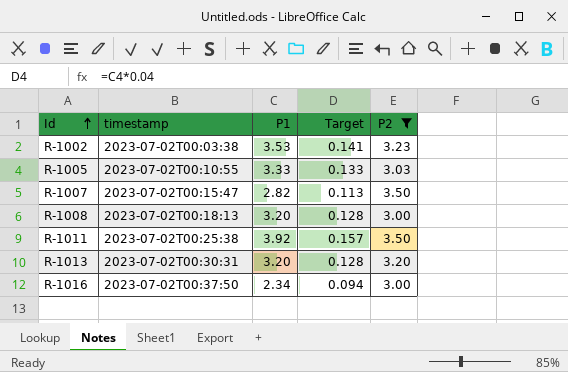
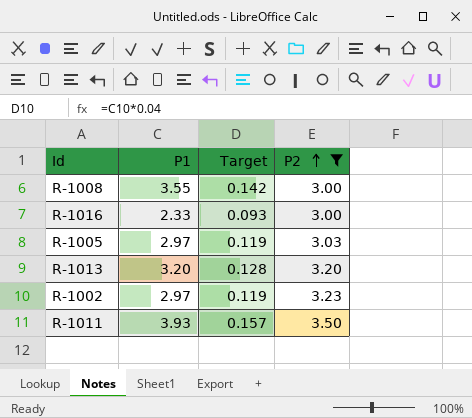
row order: Id ascending -> P2 ascending
column timestamp | position: 2 -> none
row R-1007: 2023-07-02T00:15:47 | 2.82 | 0.113 | 3.50 -> none
R-1008 | P1: 3.20 -> 3.55
R-1008 | Target: 0.128 -> 0.142
R-1016 | P1: 2.34 -> 2.33
R-1016 | Target: 0.094 -> 0.093
R-1005 | P1: 3.33 -> 2.97
R-1005 | Target: 0.133 -> 0.119
R-1002 | P1: 3.53 -> 2.97
R-1002 | Target: 0.141 -> 0.119
R-1011 | P1: 3.92 -> 3.93

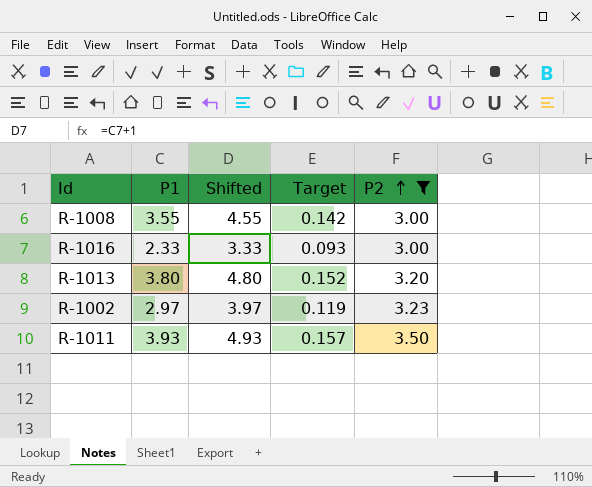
column Shifted | formula: none -> [P1] + 1
row R-1005: 2.97 | 0.119 | 3.03 -> none
R-1013 | P1: 3.20 -> 3.80
R-1013 | Target: 0.128 -> 0.152

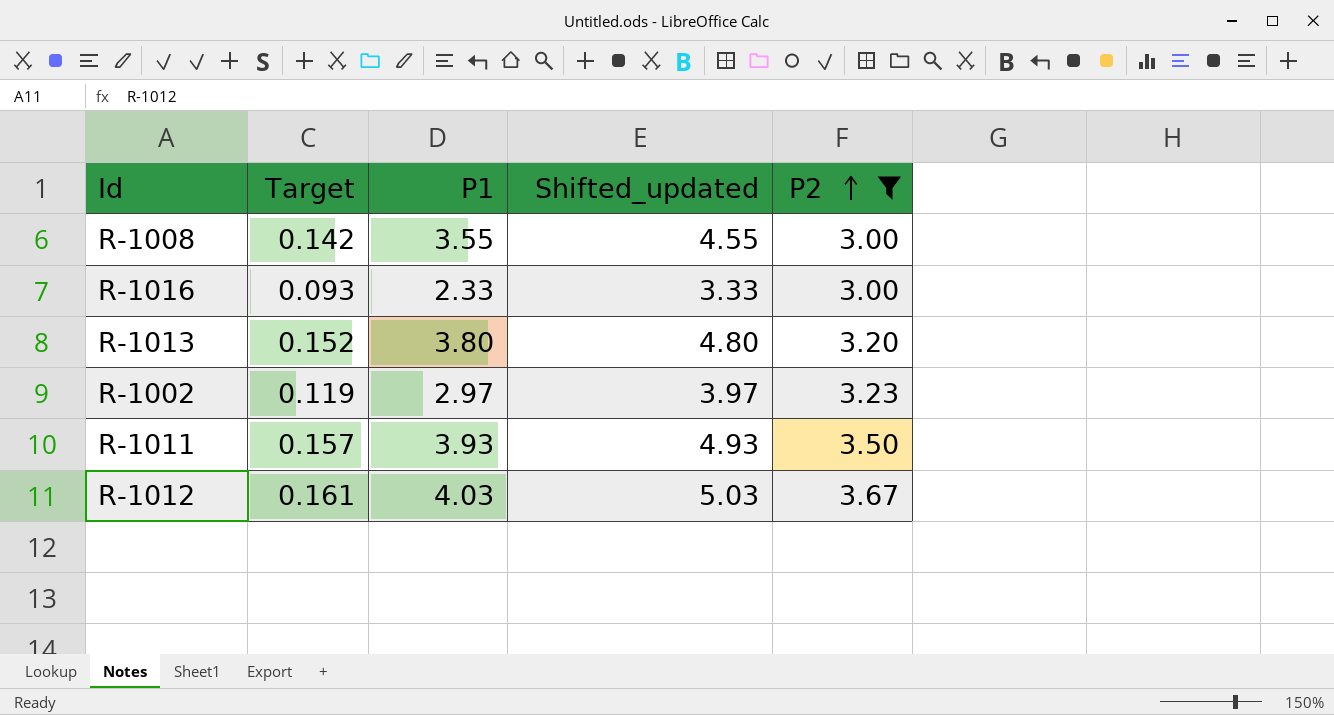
column Target | position: 4 -> 2
column name: Shifted -> Shifted_updated
row R-1012: none -> 0.161 | 4.03 | 5.03 | 3.67

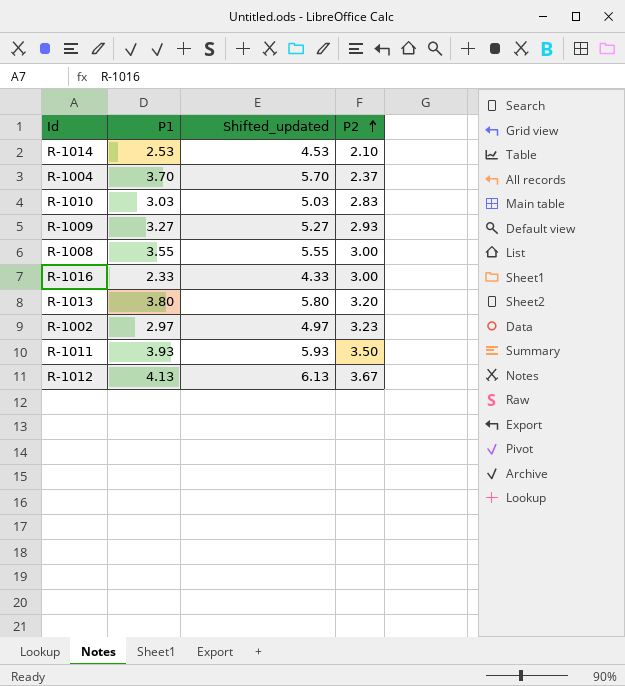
filter: P2 >= 3.00 -> none
column Target | formula: [P1] * 0.04 -> none
column Shifted_updated | formula: [P1] + 1 -> [P1] + 2
R-1012 | P1: 4.03 -> 4.13

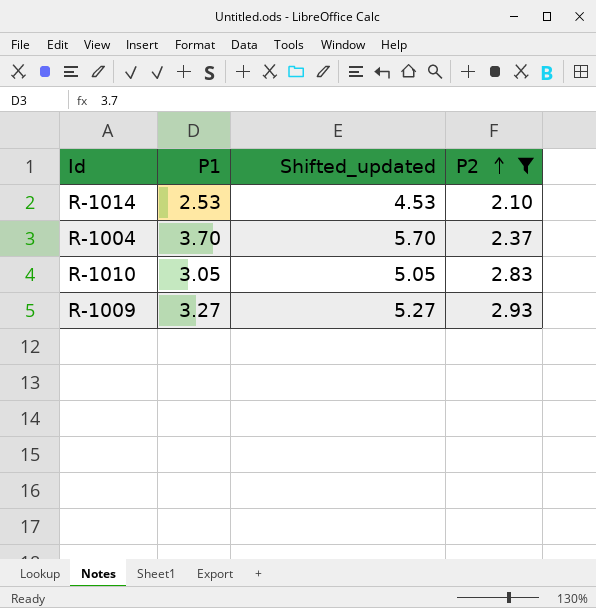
filter: none -> P2 <= 2.93
R-1010 | P1: 3.03 -> 3.05
R-1010 | Shifted_updated: 5.03 -> 5.05

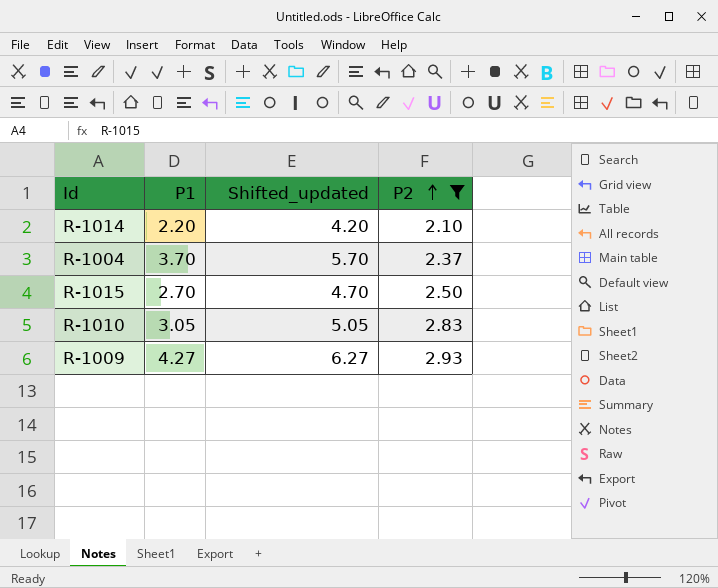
R-1014 | P1: 2.53 -> 2.20
R-1014 | Shifted_updated: 4.53 -> 4.20
row R-1015: none -> 2.70 | 4.70 | 2.50
R-1009 | P1: 3.27 -> 4.27
R-1009 | Shifted_updated: 5.27 -> 6.27

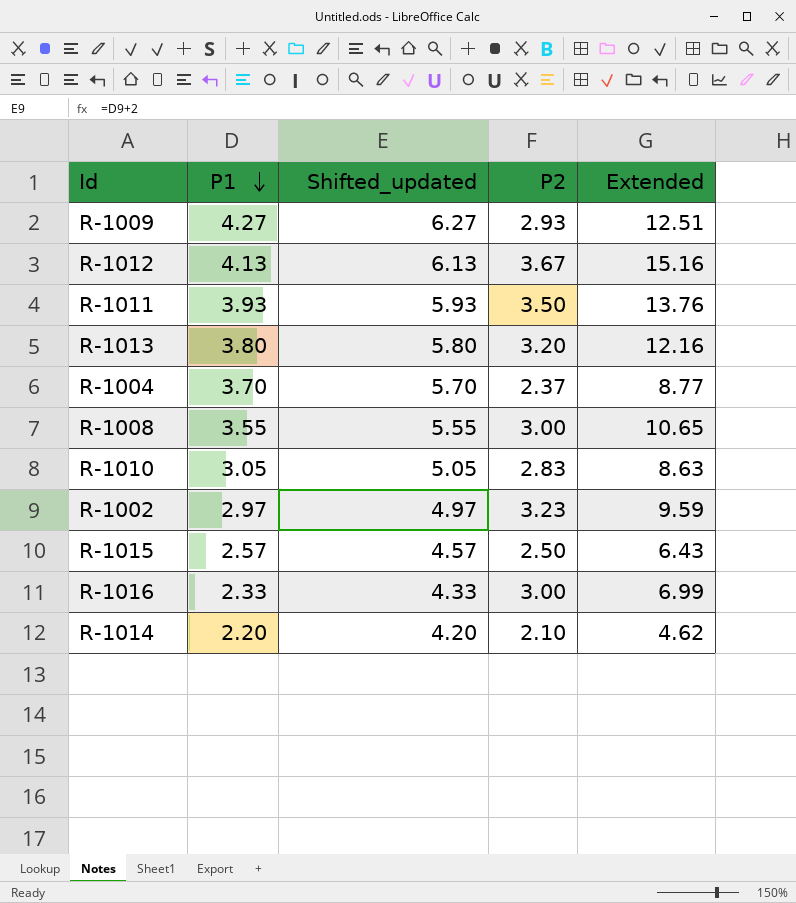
filter: P2 <= 2.93 -> none
row order: P2 ascending -> P1 descending
column Extended | formula: none -> [P1] * [P2]
R-1015 | P1: 2.70 -> 2.57
R-1015 | Shifted_updated: 4.70 -> 4.57

